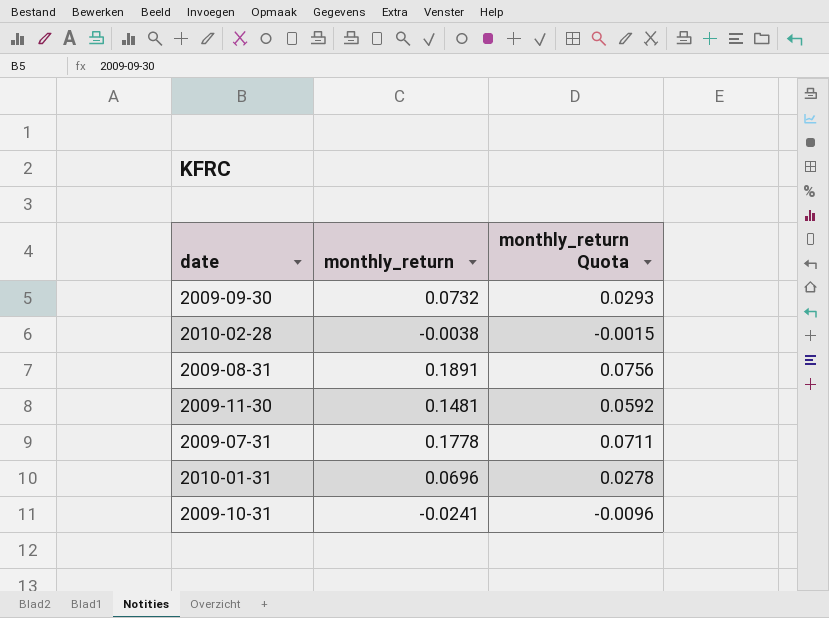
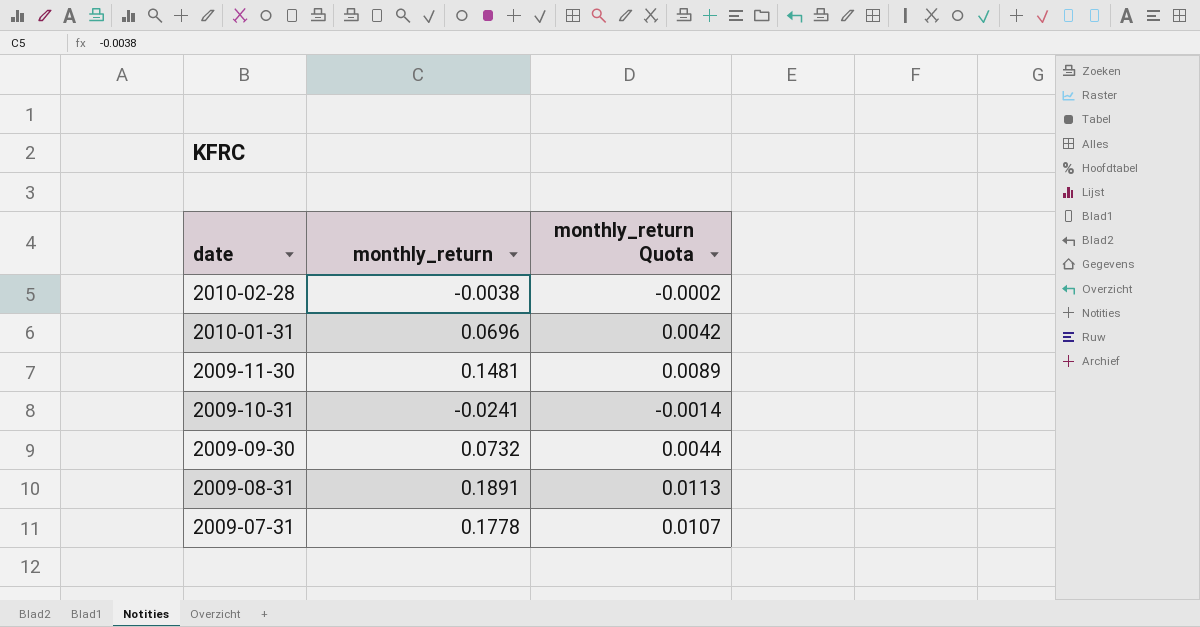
row order: none -> date descending
column monthly_return Quota | formula: [monthly_return] * 0.4 -> [monthly_return] * 0.06

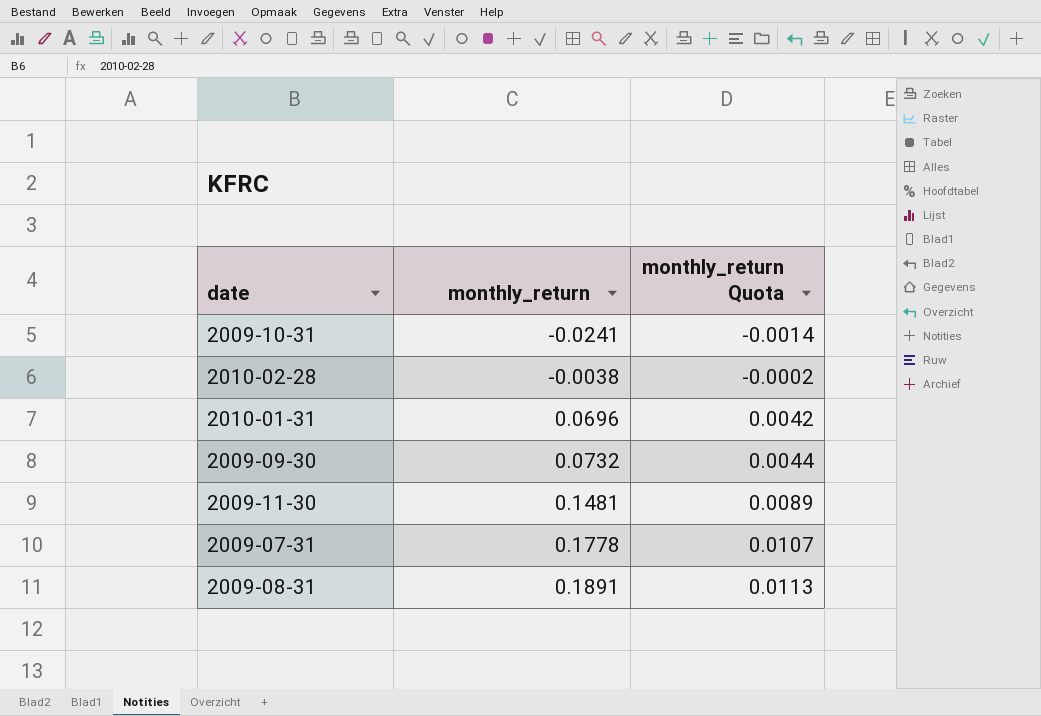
row order: date descending -> monthly_return ascending

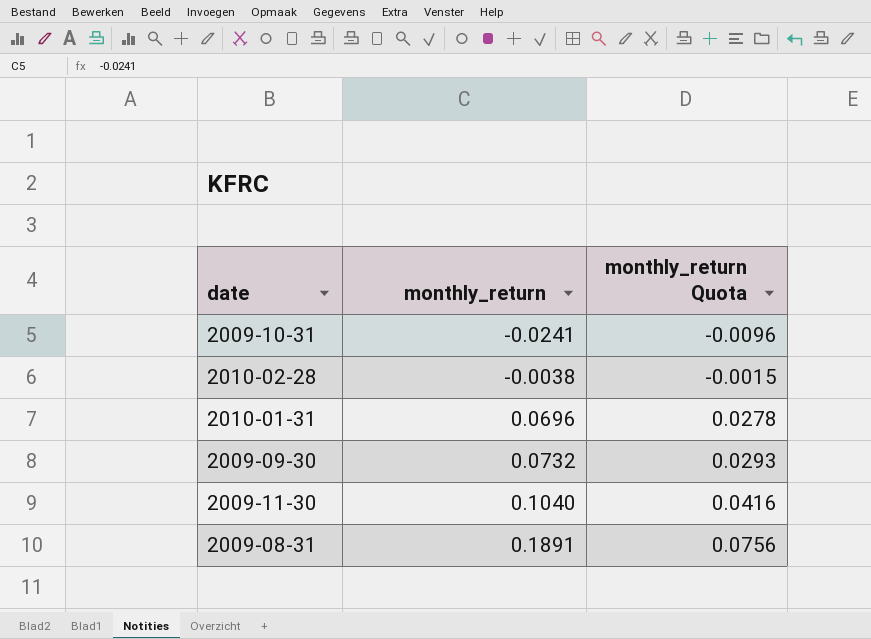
column monthly_return Quota | formula: [monthly_return] * 0.06 -> [monthly_return] * 0.4
row 2009-07-31: 0.1778 | 0.0107 -> none
2009-11-30 | monthly_return: 0.1481 -> 0.1040

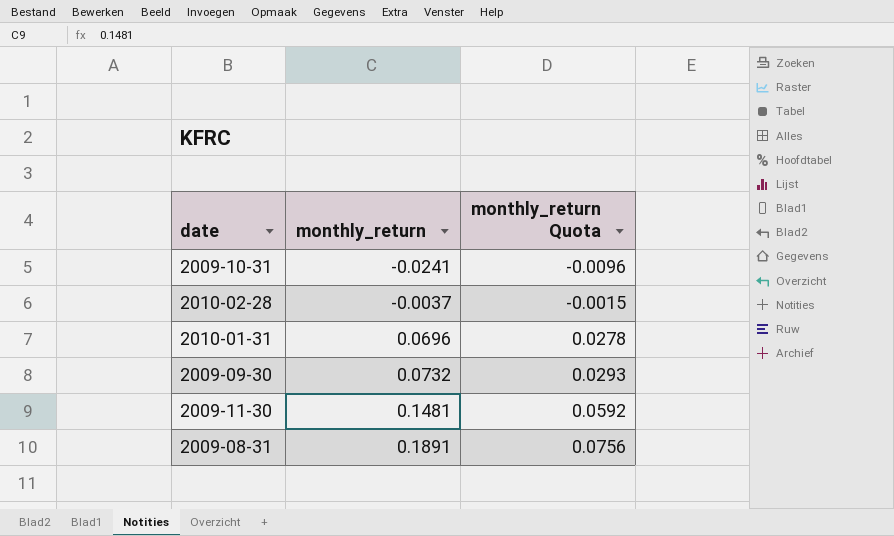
2010-02-28 | monthly_return: -0.0038 -> -0.0037
2009-11-30 | monthly_return: 0.1040 -> 0.1481
2009-11-30 | monthly_return Quota: 0.0416 -> 0.0592

